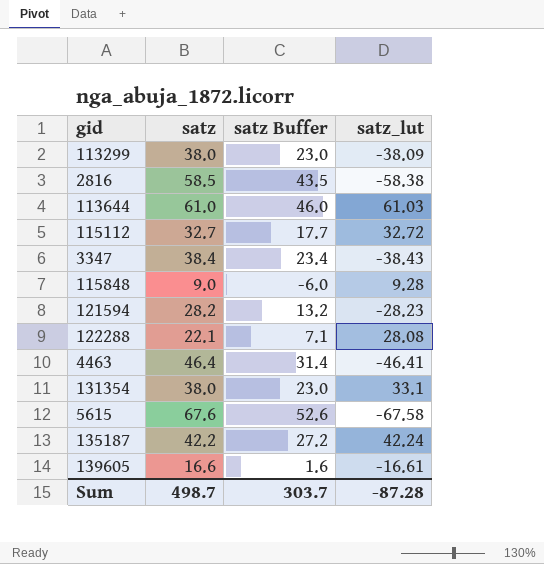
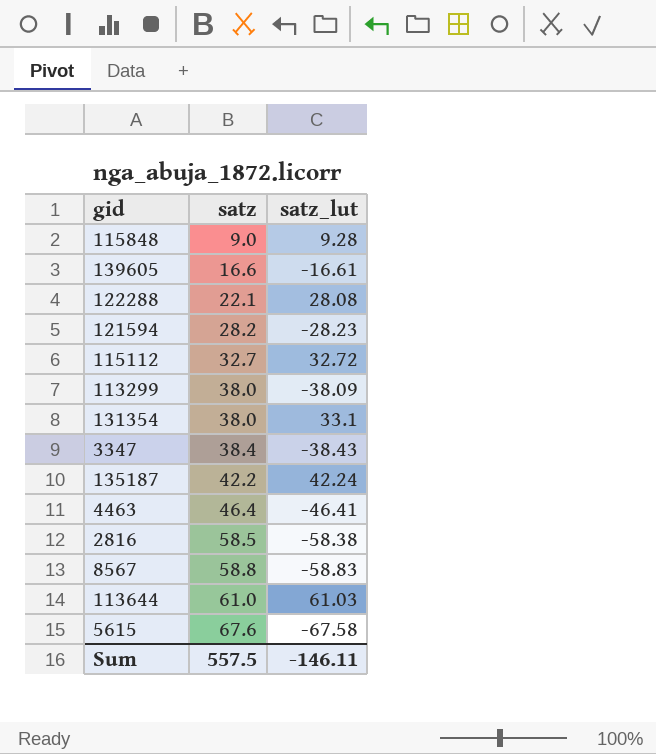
row order: none -> satz ascending
column satz Buffer | formula: [satz] - 15 -> none
row 8567: none -> 58.8 | -58.83
Sum | satz: 498.7 -> 557.5
Sum | satz_lut: -87.28 -> -146.11

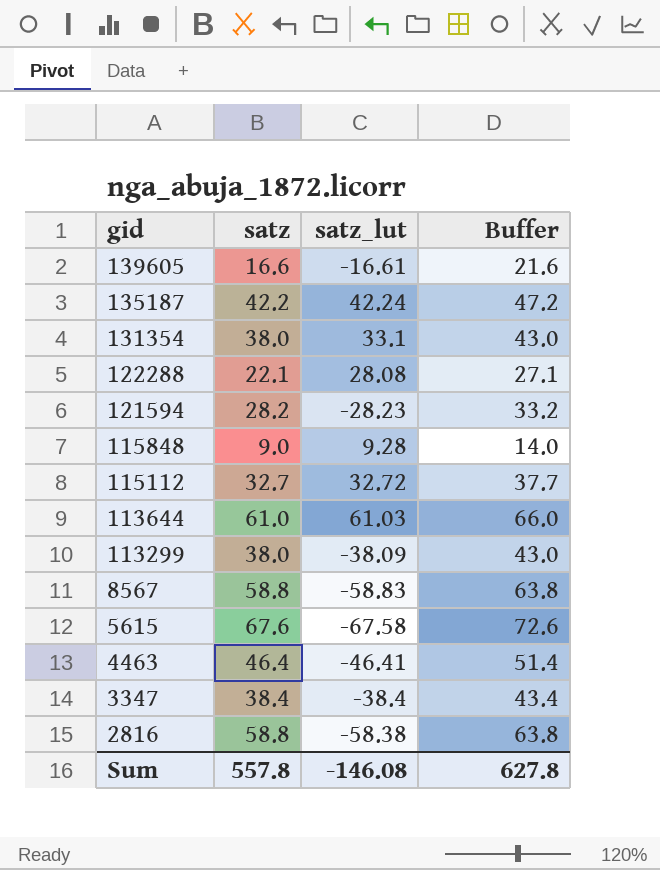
row order: satz ascending -> gid descending
column Buffer | formula: none -> [satz] + 5
3347 | satz_lut: -38.43 -> -38.4
2816 | satz: 58.5 -> 58.8
Sum | satz: 557.5 -> 557.8
Sum | satz_lut: -146.11 -> -146.08

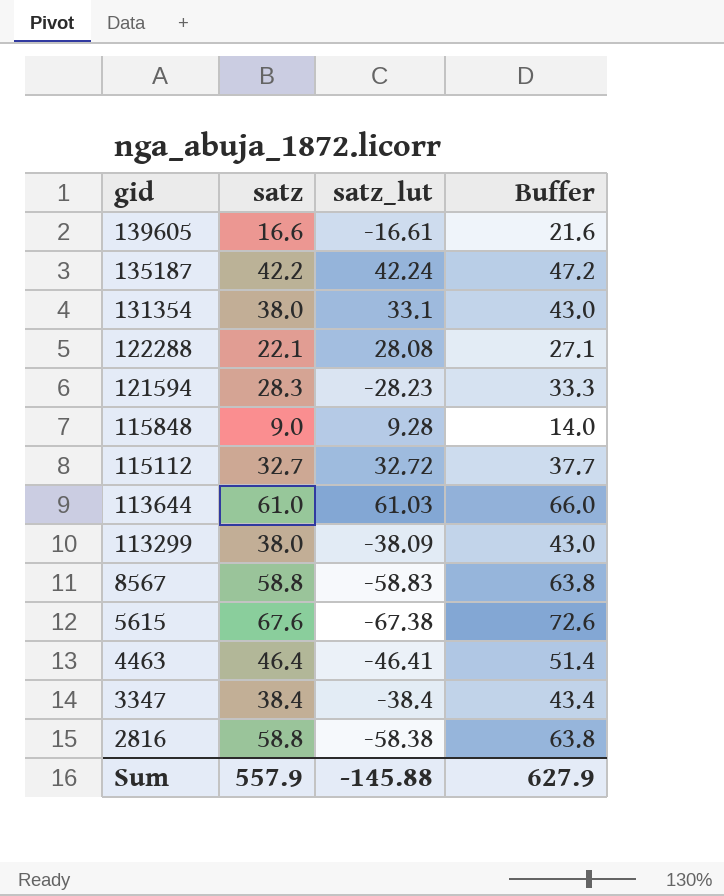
121594 | satz: 28.2 -> 28.3
121594 | Buffer: 33.2 -> 33.3
5615 | satz_lut: -67.58 -> -67.38
Sum | satz: 557.8 -> 557.9
Sum | satz_lut: -146.08 -> -145.88
Sum | Buffer: 627.8 -> 627.9

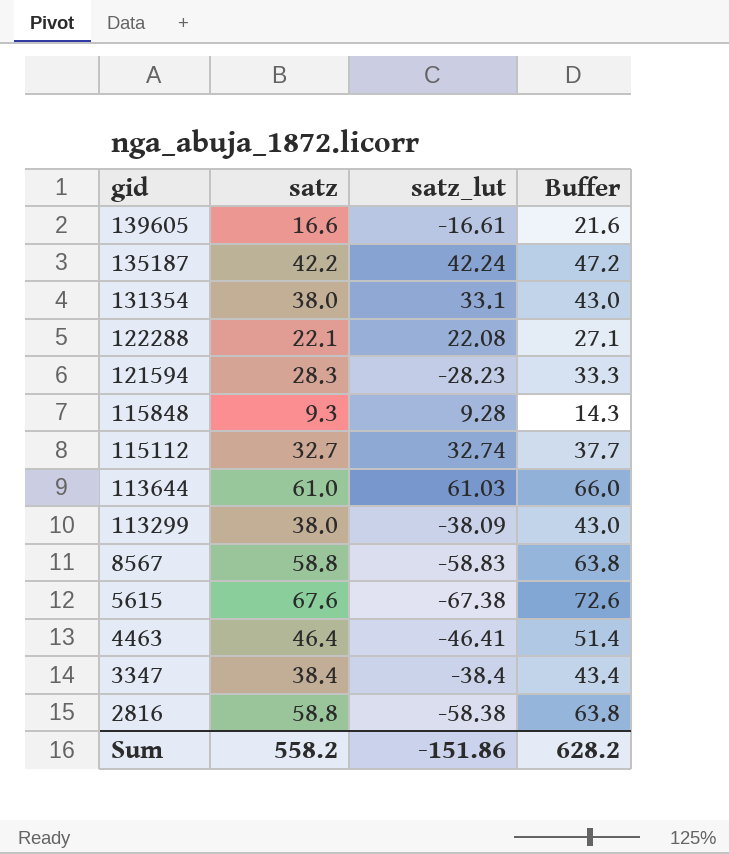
122288 | satz_lut: 28.08 -> 22.08
115848 | satz: 9.0 -> 9.3
115848 | Buffer: 14.0 -> 14.3
115112 | satz_lut: 32.72 -> 32.74
Sum | satz: 557.9 -> 558.2
Sum | satz_lut: -145.88 -> -151.86
Sum | Buffer: 627.9 -> 628.2

